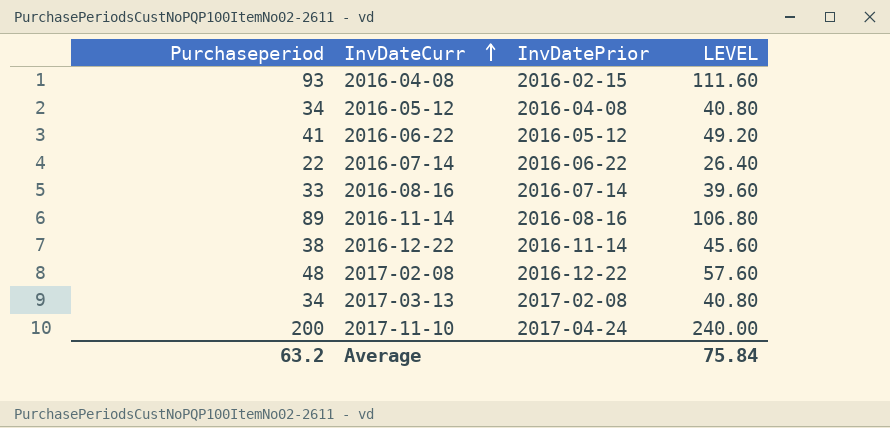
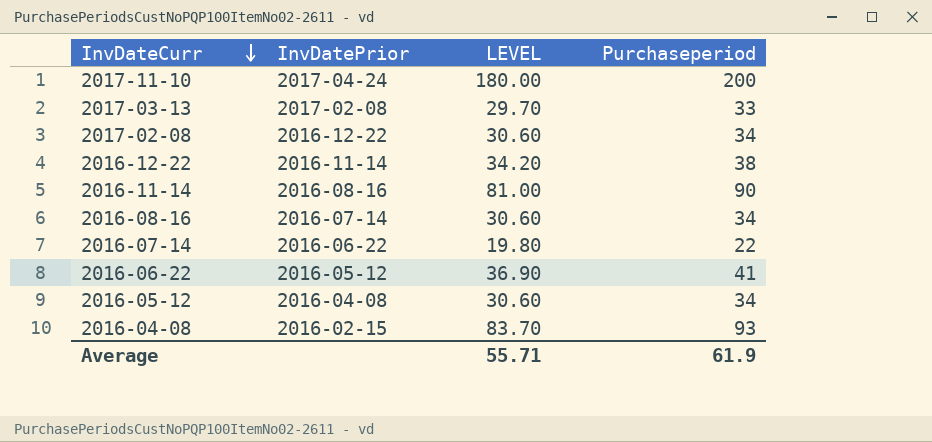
row order: InvDateCurr ascending -> InvDateCurr descending
column LEVEL | formula: [Purchaseperiod] * 1.2 -> [Purchaseperiod] * 0.9
column Purchaseperiod | position: 1 -> 4
2017-03-13 | Purchaseperiod: 34 -> 33
2017-02-08 | Purchaseperiod: 48 -> 34
2016-11-14 | Purchaseperiod: 89 -> 90
2016-08-16 | Purchaseperiod: 33 -> 34
Average | LEVEL: 75.84 -> 55.71
Average | Purchaseperiod: 63.2 -> 61.9

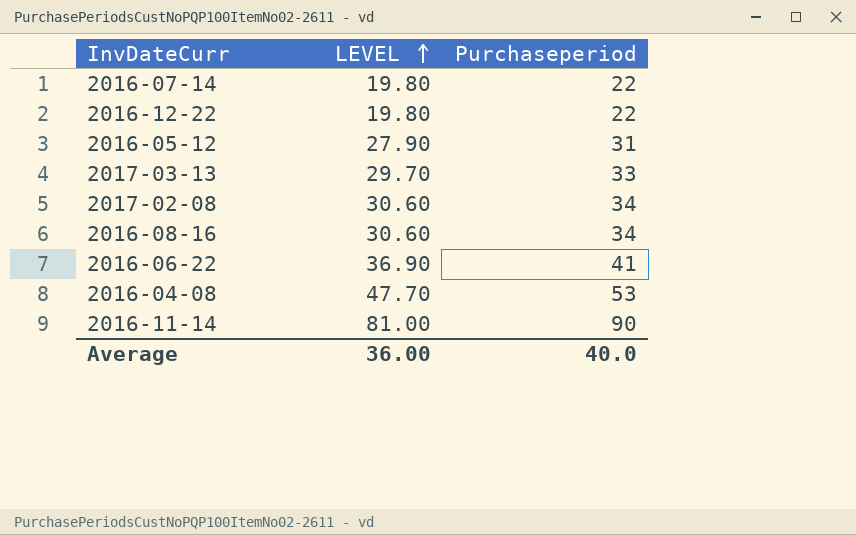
row order: InvDateCurr descending -> LEVEL ascending
column InvDatePrior | position: 2 -> none
row 2017-11-10: 2017-04-24 | 180.00 | 200 -> none
2016-12-22 | LEVEL: 34.20 -> 19.80
2016-12-22 | Purchaseperiod: 38 -> 22
2016-05-12 | LEVEL: 30.60 -> 27.90
2016-05-12 | Purchaseperiod: 34 -> 31
2016-04-08 | LEVEL: 83.70 -> 47.70
2016-04-08 | Purchaseperiod: 93 -> 53
Average | LEVEL: 55.71 -> 36.00
Average | Purchaseperiod: 61.9 -> 40.0

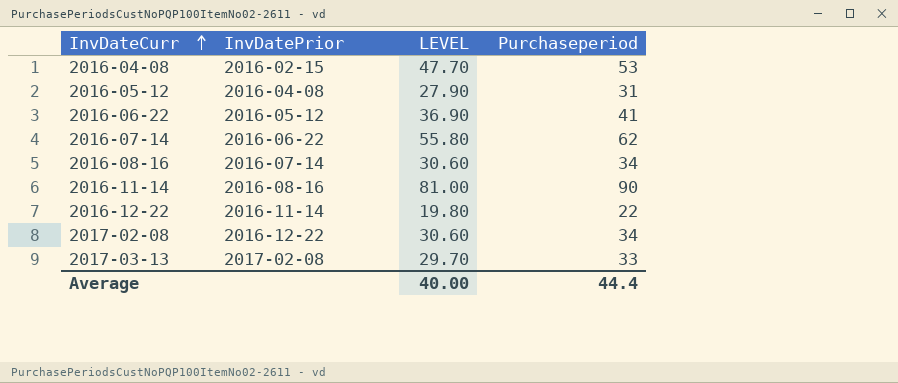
row order: LEVEL ascending -> InvDateCurr ascending
column InvDatePrior | position: none -> 2
2016-07-14 | LEVEL: 19.80 -> 55.80
2016-07-14 | Purchaseperiod: 22 -> 62
Average | LEVEL: 36.00 -> 40.00
Average | Purchaseperiod: 40.0 -> 44.4

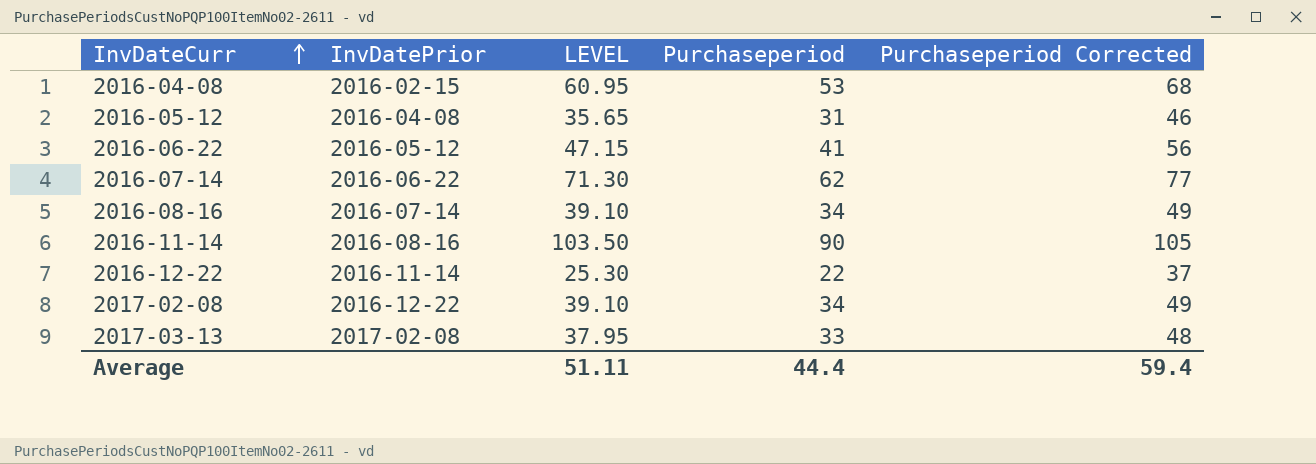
column LEVEL | formula: [Purchaseperiod] * 0.9 -> [Purchaseperiod] * 1.15
column Purchaseperiod Corrected | formula: none -> [Purchaseperiod] + 15
Average | LEVEL: 40.00 -> 51.11

